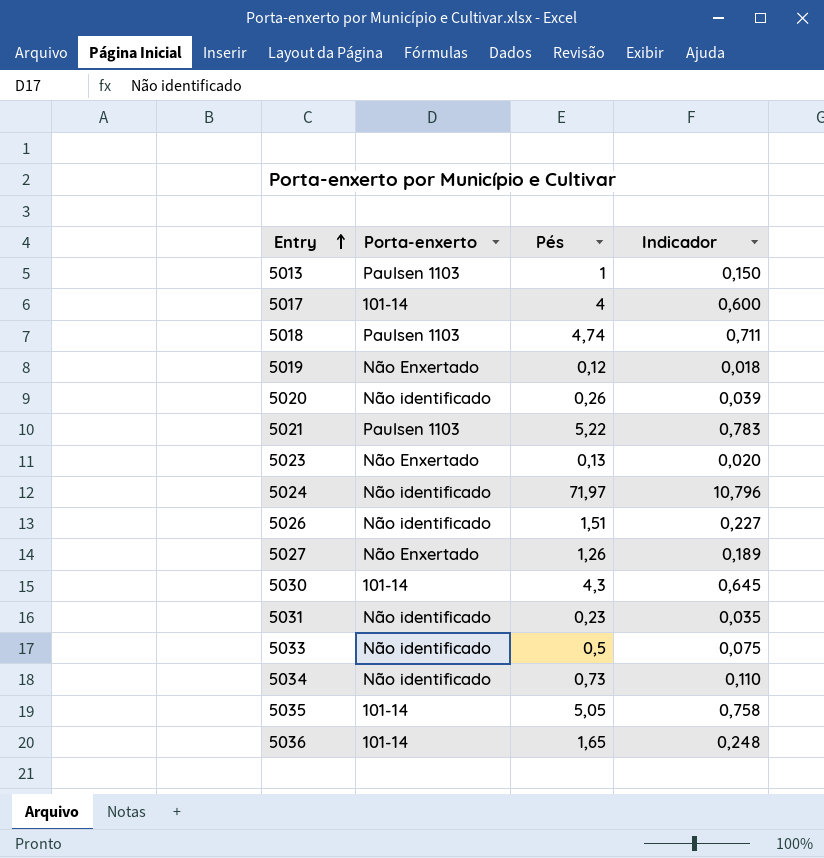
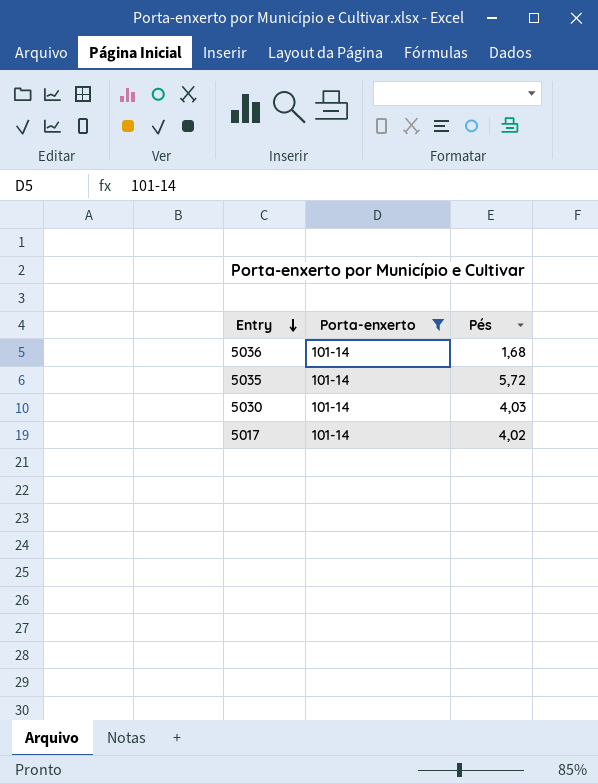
filter: none -> Porta-enxerto = 101-14
row order: Entry ascending -> Entry descending
column Indicador | formula: [Pés] * 0,15 -> none
5036 | Pés: 1,65 -> 1,68
5035 | Pés: 5,05 -> 5,72
5030 | Pés: 4,3 -> 4,03
5017 | Pés: 4 -> 4,02

